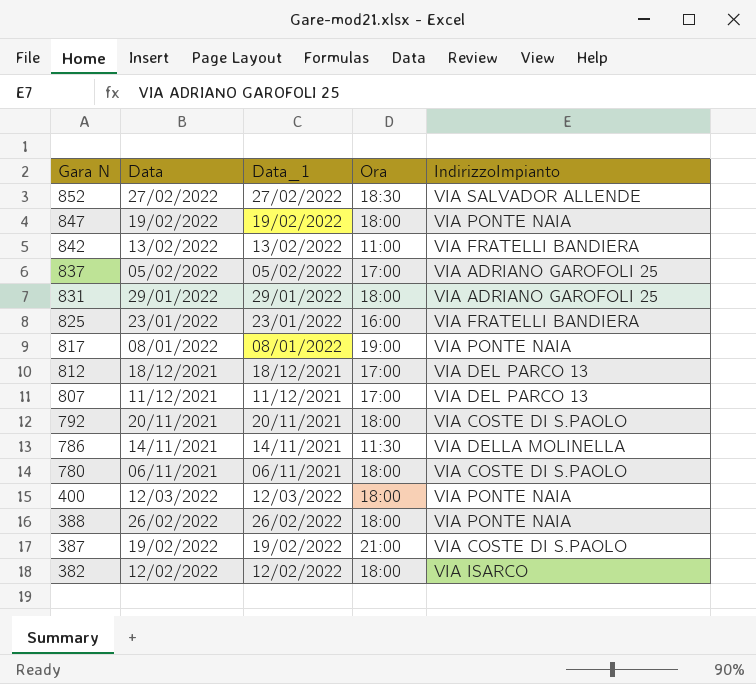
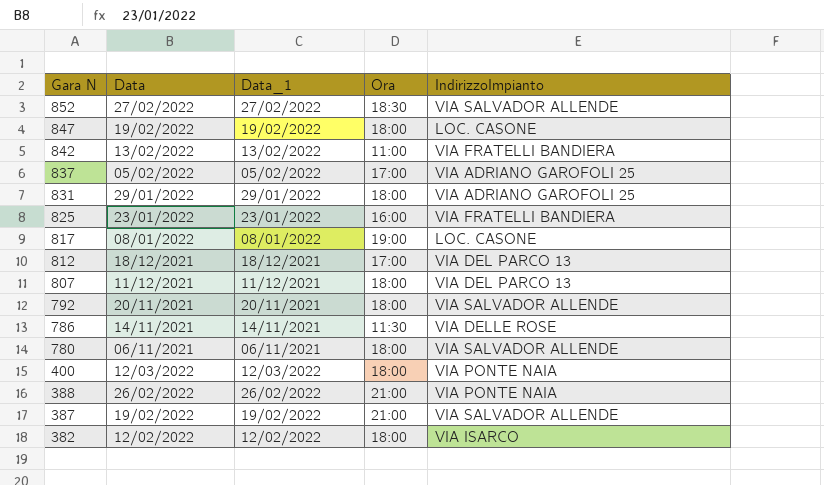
847 | IndirizzoImpianto: VIA PONTE NAIA -> LOC. CASONE
817 | IndirizzoImpianto: VIA PONTE NAIA -> LOC. CASONE
807 | Ora: 17:00 -> 18:00
792 | IndirizzoImpianto: VIA COSTE DI S.PAOLO -> VIA SALVADOR ALLENDE
786 | IndirizzoImpianto: VIA DELLA MOLINELLA -> VIA DELLE ROSE
780 | IndirizzoImpianto: VIA COSTE DI S.PAOLO -> VIA SALVADOR ALLENDE
388 | Ora: 18:00 -> 21:00
387 | IndirizzoImpianto: VIA COSTE DI S.PAOLO -> VIA SALVADOR ALLENDE

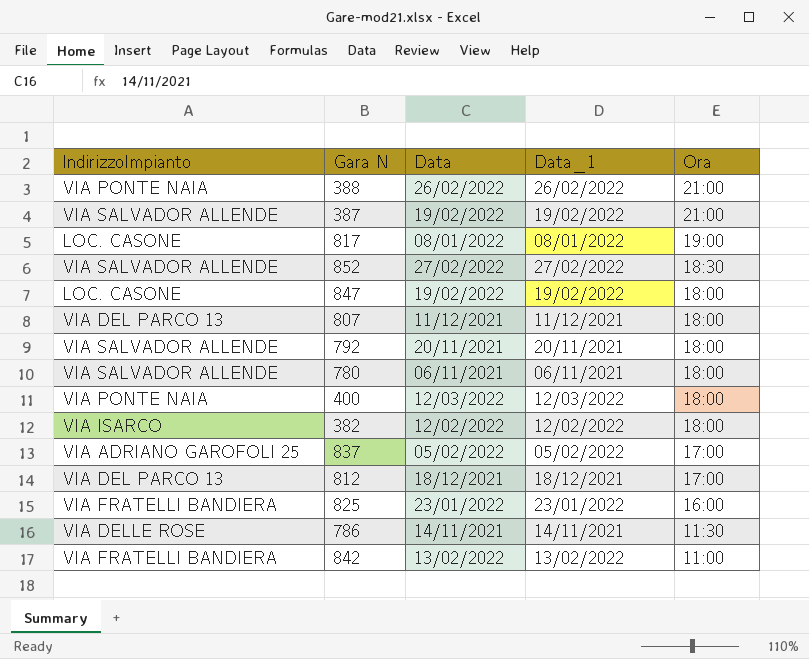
row order: Gara N descending -> Ora descending
column IndirizzoImpianto | position: 5 -> 1
row 831: 29/01/2022 | 29/01/2022 | 18:00 | VIA ADRIANO GAROFOLI 25 -> none

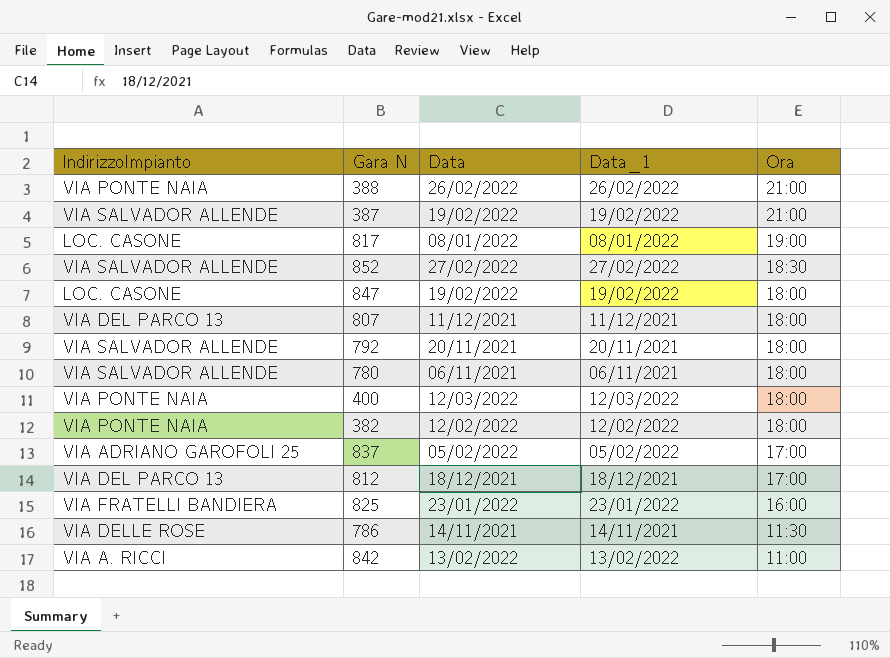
382 | IndirizzoImpianto: VIA ISARCO -> VIA PONTE NAIA
842 | IndirizzoImpianto: VIA FRATELLI BANDIERA -> VIA A. RICCI

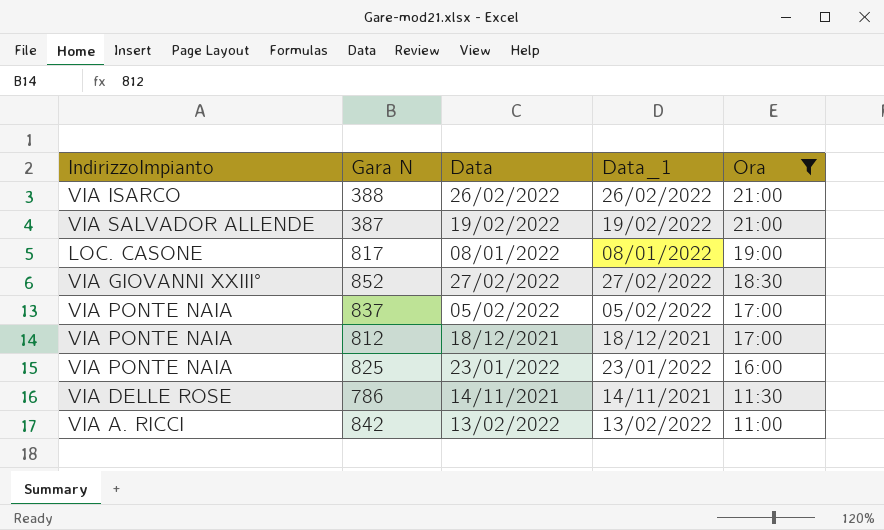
filter: none -> Ora != 18:00
388 | IndirizzoImpianto: VIA PONTE NAIA -> VIA ISARCO
852 | IndirizzoImpianto: VIA SALVADOR ALLENDE -> VIA GIOVANNI XXIII°
837 | IndirizzoImpianto: VIA ADRIANO GAROFOLI 25 -> VIA PONTE NAIA
812 | IndirizzoImpianto: VIA DEL PARCO 13 -> VIA PONTE NAIA
825 | IndirizzoImpianto: VIA FRATELLI BANDIERA -> VIA PONTE NAIA

